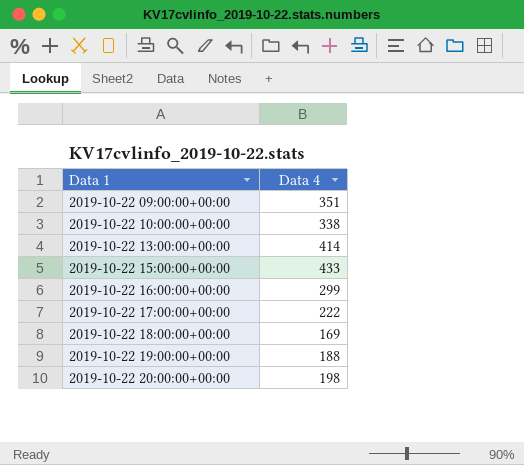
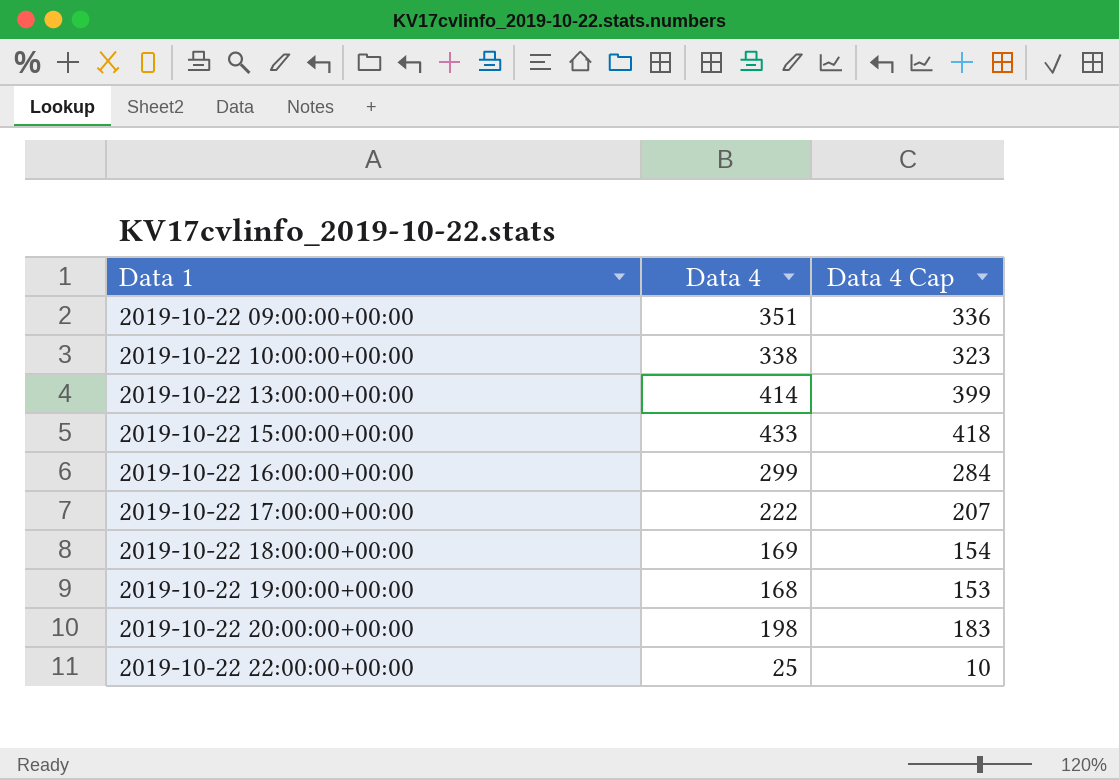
column Data 4 Cap | formula: none -> [Data 4] - 15
2019-10-22 19:00:00+00:00 | Data 4: 188 -> 168
row 2019-10-22 22:00:00+00:00: none -> 25 | 10

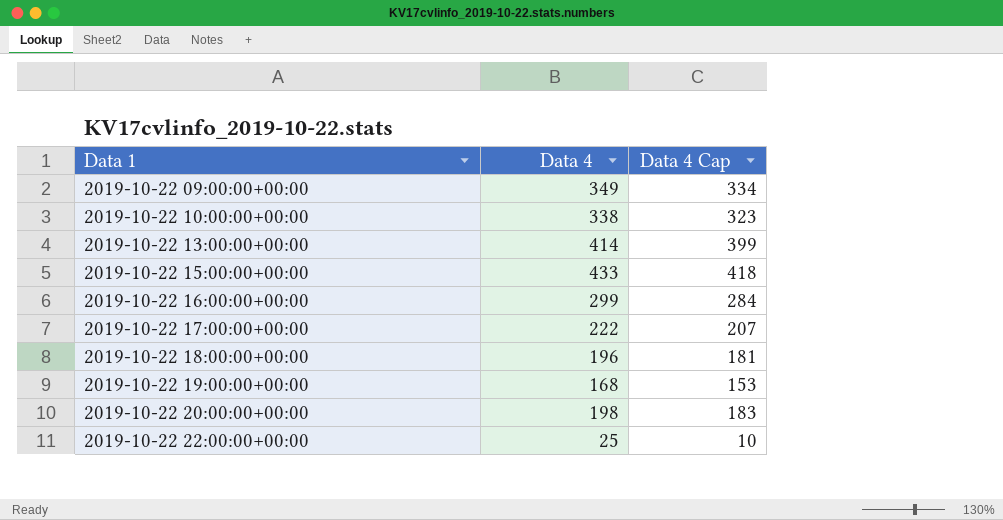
2019-10-22 09:00:00+00:00 | Data 4: 351 -> 349
2019-10-22 09:00:00+00:00 | Data 4 Cap: 336 -> 334
2019-10-22 18:00:00+00:00 | Data 4: 169 -> 196
2019-10-22 18:00:00+00:00 | Data 4 Cap: 154 -> 181

